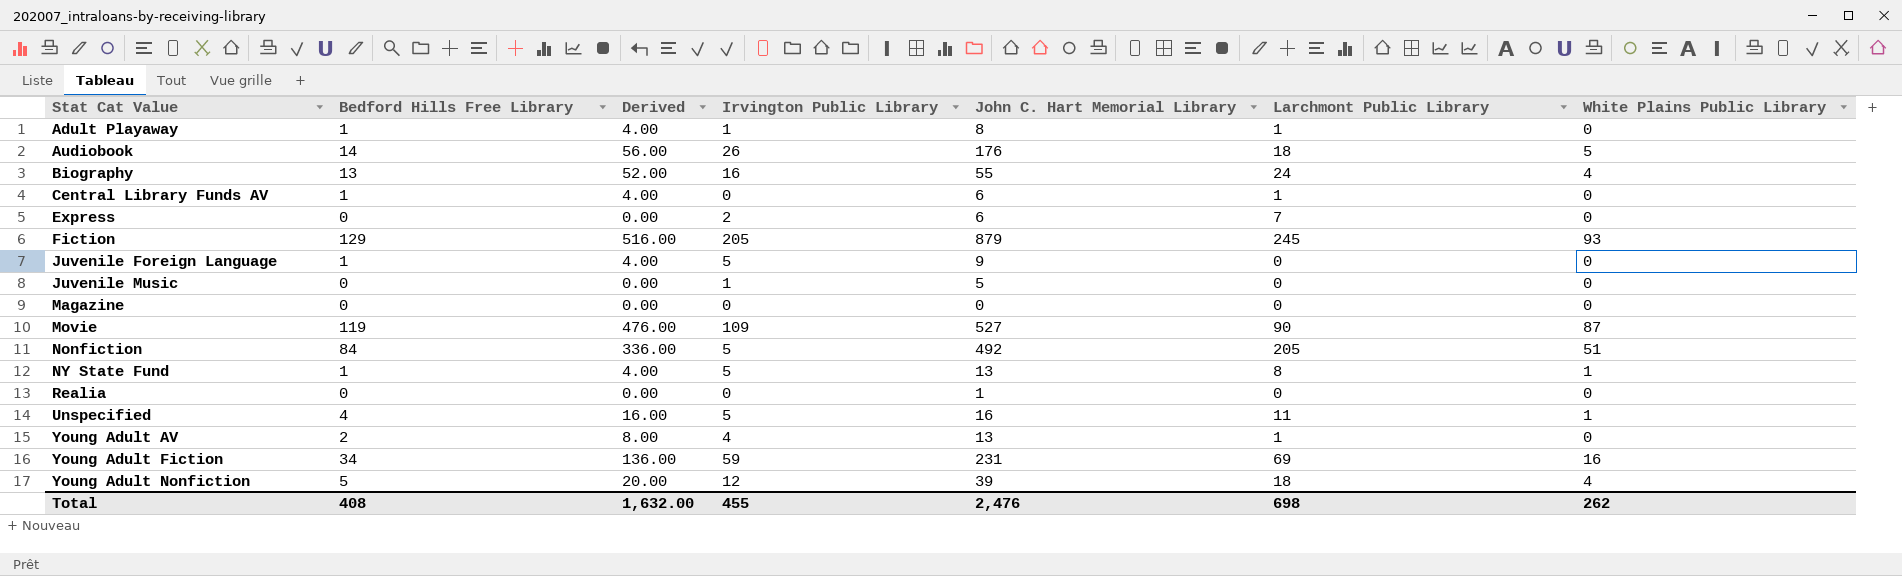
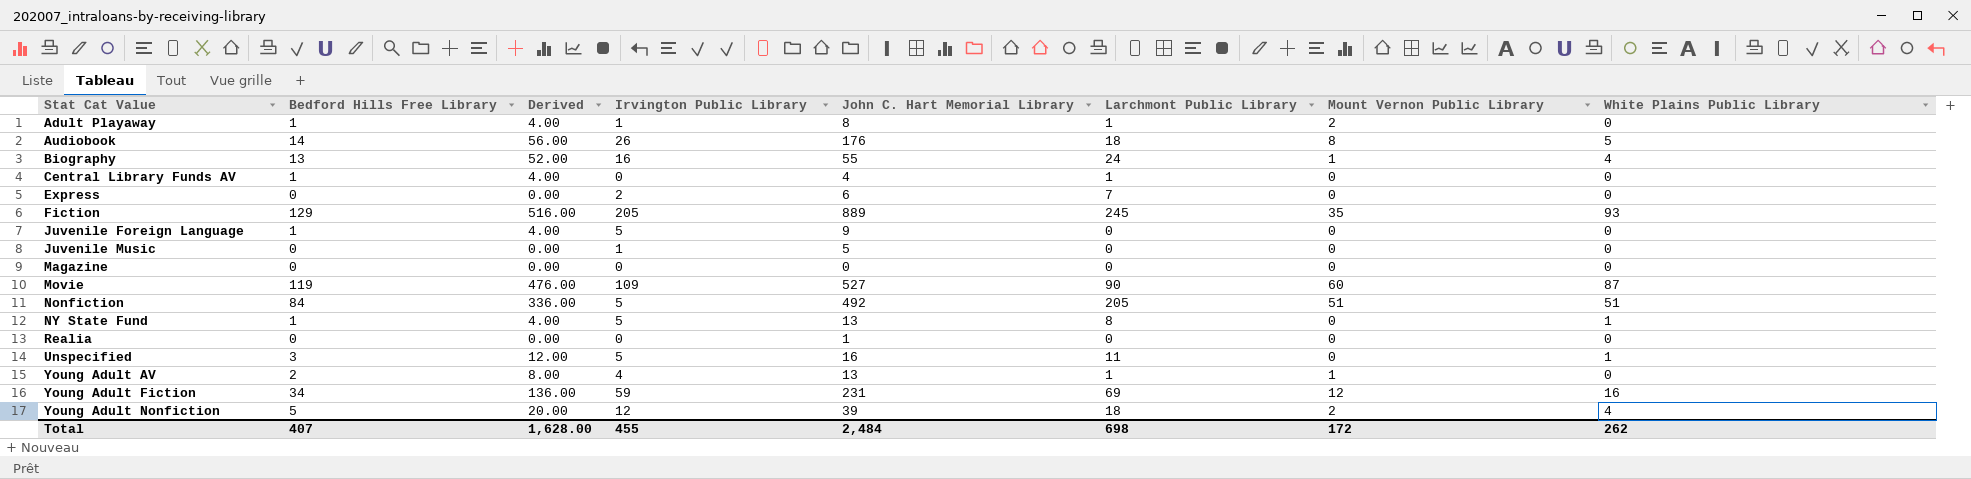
column Mount Vernon Public Library | position: none -> 7
Central Library Funds AV | John C. Hart Memorial Library: 6 -> 4
Fiction | John C. Hart Memorial Library: 879 -> 889
Unspecified | Bedford Hills Free Library: 4 -> 3
Unspecified | Derived: 16.00 -> 12.00
Total | Bedford Hills Free Library: 408 -> 407
Total | Derived: 1,632.00 -> 1,628.00
Total | John C. Hart Memorial Library: 2,476 -> 2,484

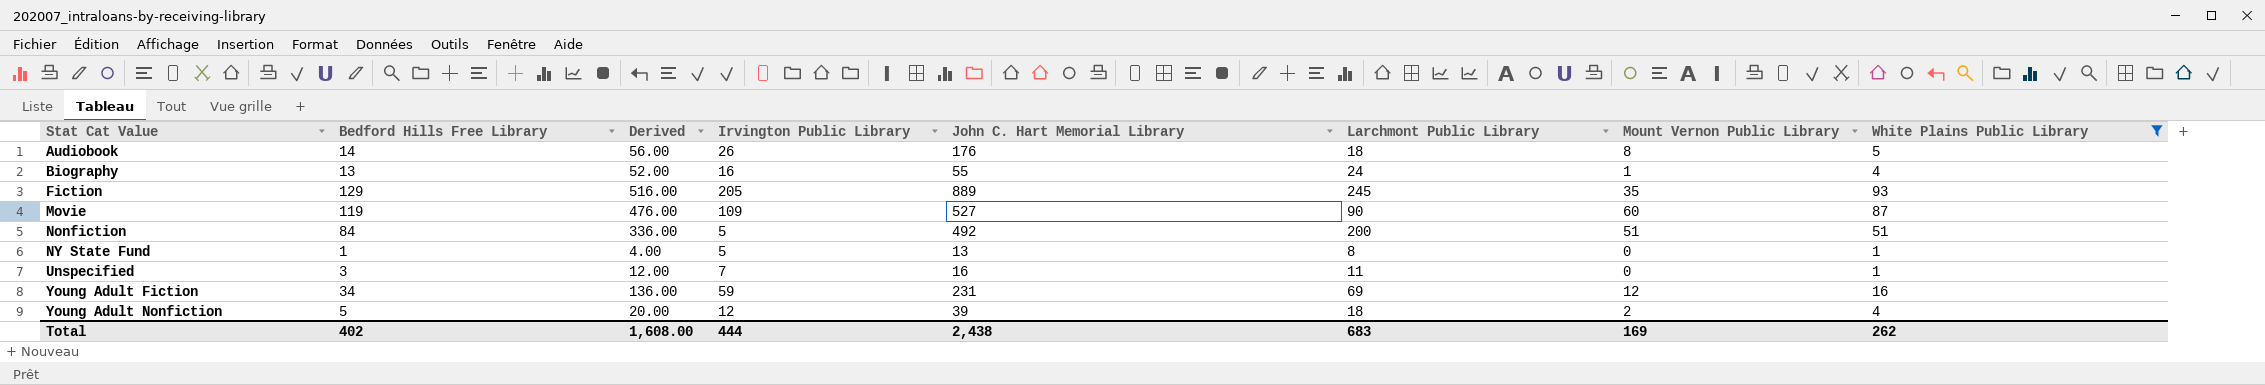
filter: none -> White Plains Public Library != 0
Nonfiction | Larchmont Public Library: 205 -> 200
Unspecified | Irvington Public Library: 5 -> 7
Total | Bedford Hills Free Library: 407 -> 402
Total | Derived: 1,628.00 -> 1,608.00
Total | Irvington Public Library: 455 -> 444
Total | John C. Hart Memorial Library: 2,484 -> 2,438
Total | Larchmont Public Library: 698 -> 683
Total | Mount Vernon Public Library: 172 -> 169

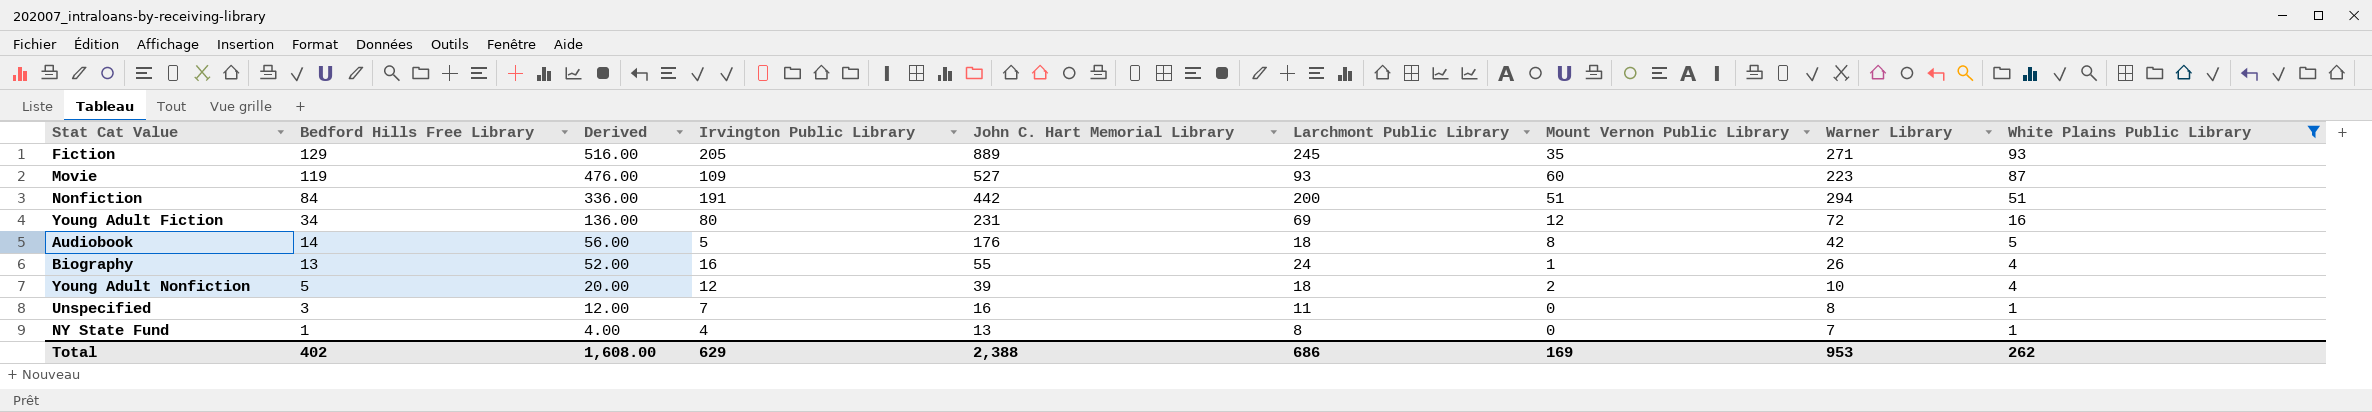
row order: Stat Cat Value ascending -> Bedford Hills Free Library descending
column Warner Library | position: none -> 8
Movie | Larchmont Public Library: 90 -> 93
Nonfiction | Irvington Public Library: 5 -> 191
Nonfiction | John C. Hart Memorial Library: 492 -> 442
Young Adult Fiction | Irvington Public Library: 59 -> 80
Audiobook | Irvington Public Library: 26 -> 5
NY State Fund | Irvington Public Library: 5 -> 4
Total | Irvington Public Library: 444 -> 629
Total | John C. Hart Memorial Library: 2,438 -> 2,388
Total | Larchmont Public Library: 683 -> 686

